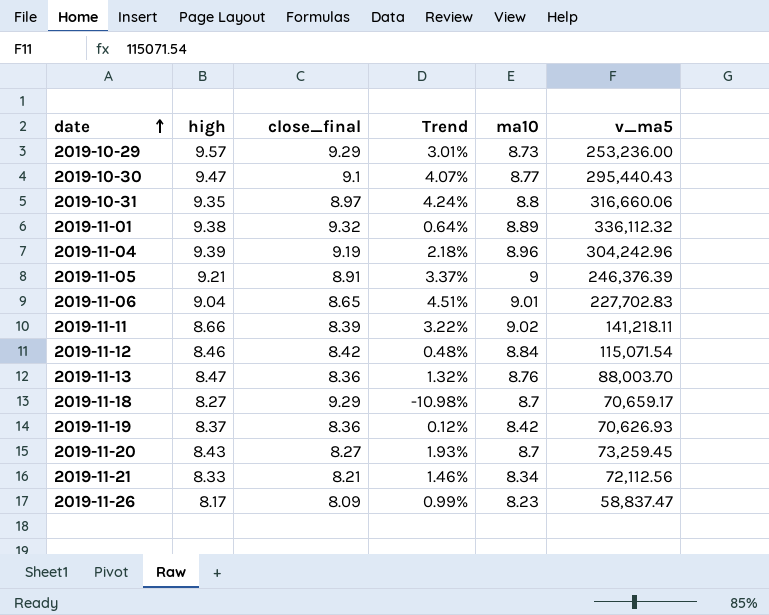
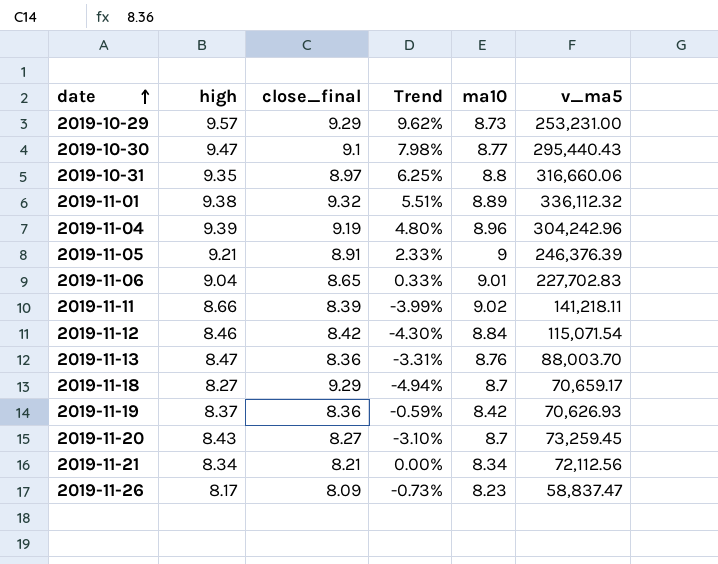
column Trend | formula: ([high] - [close_final]) / [close_final] -> ([high] - [ma10]) / [ma10]
2019-10-29 | v_ma5: 253,236.00 -> 253,231.00
2019-11-21 | high: 8.33 -> 8.34

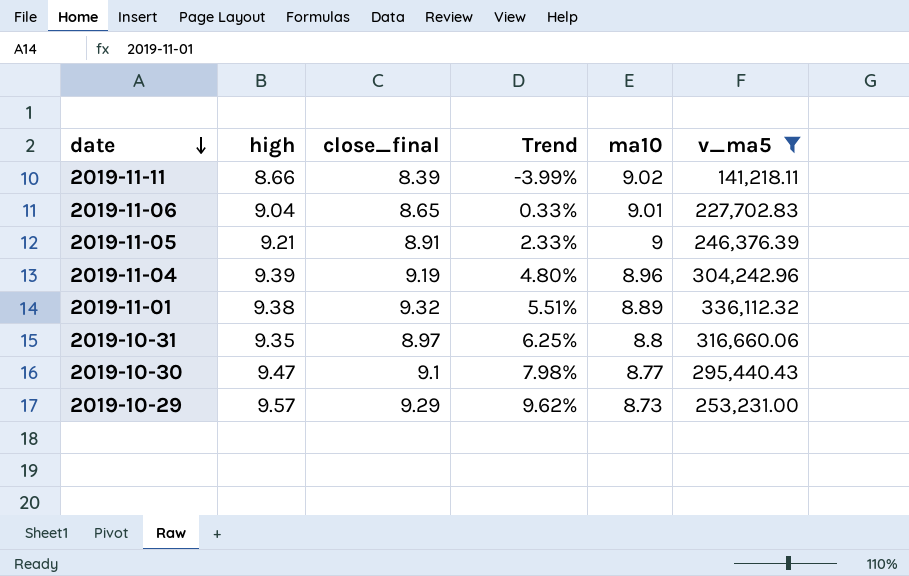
filter: none -> v_ma5 >= 141,218.11
row order: date ascending -> date descending

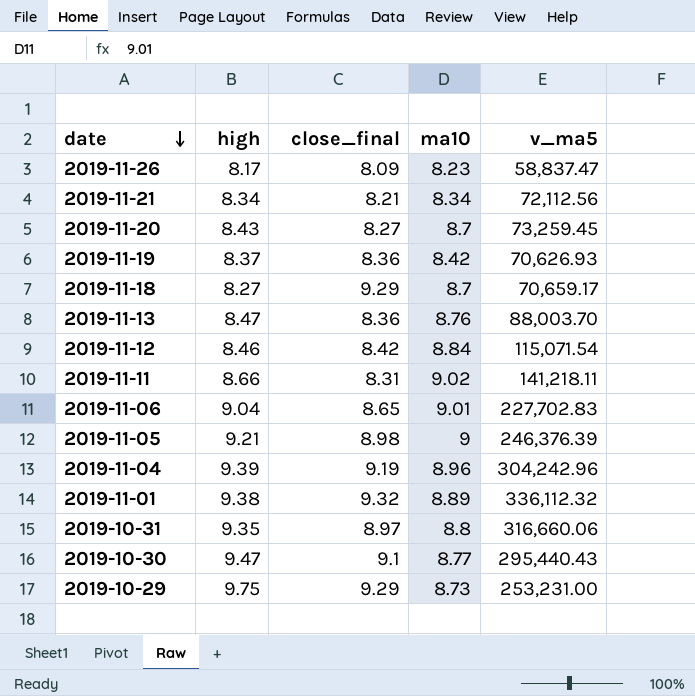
filter: v_ma5 >= 141,218.11 -> none
column Trend | formula: ([high] - [ma10]) / [ma10] -> none
2019-11-11 | close_final: 8.39 -> 8.31
2019-11-05 | close_final: 8.91 -> 8.98
2019-10-29 | high: 9.57 -> 9.75

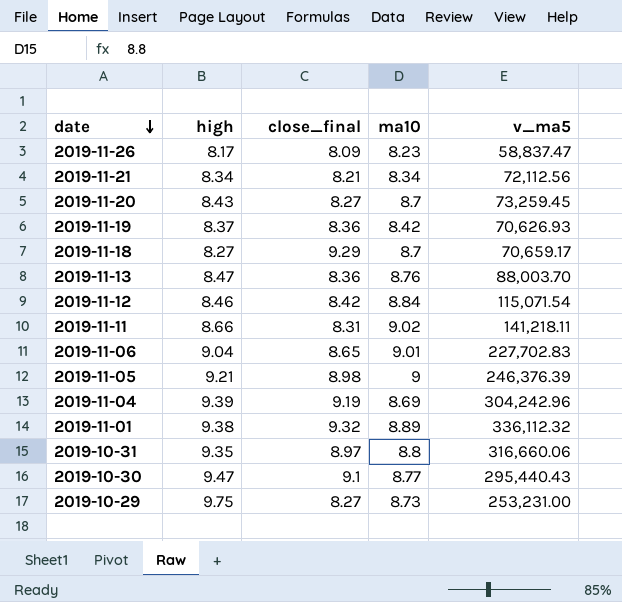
2019-11-04 | ma10: 8.96 -> 8.69
2019-10-29 | close_final: 9.29 -> 8.27

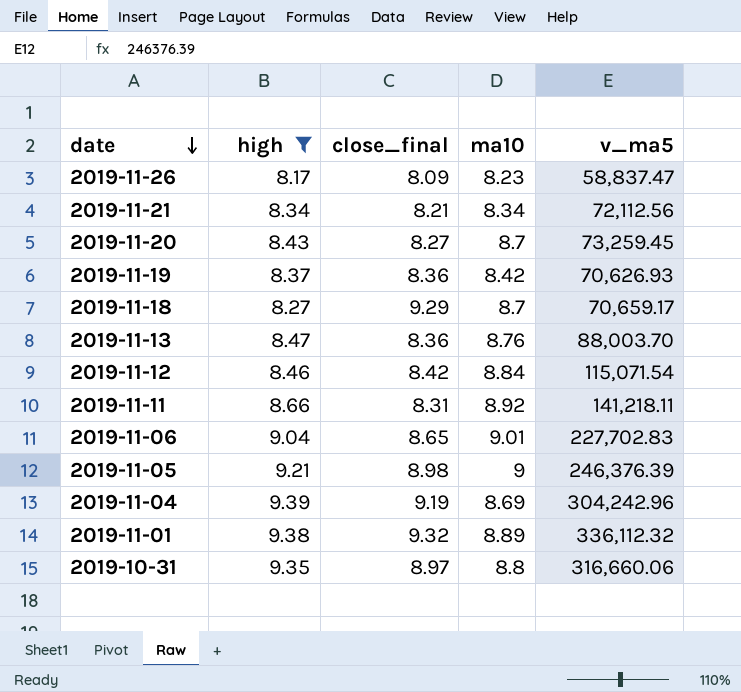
filter: none -> high <= 9.39
2019-11-11 | ma10: 9.02 -> 8.92

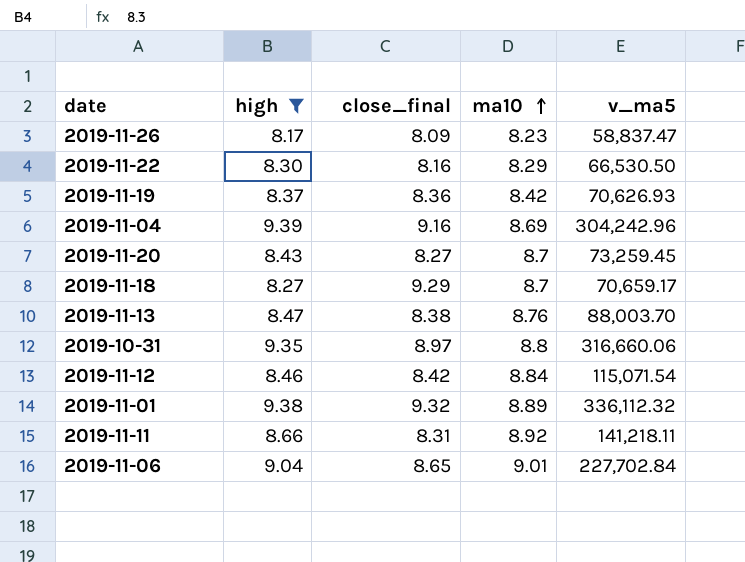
row order: date descending -> ma10 ascending
row 2019-11-21: 8.34 | 8.21 | 8.34 | 72,112.56 -> none
row 2019-11-05: 9.21 | 8.98 | 9 | 246,376.39 -> none
row 2019-11-22: none -> 8.30 | 8.16 | 8.29 | 66,530.50
2019-11-04 | close_final: 9.19 -> 9.16
2019-11-13 | close_final: 8.36 -> 8.38
2019-11-06 | v_ma5: 227,702.83 -> 227,702.84

